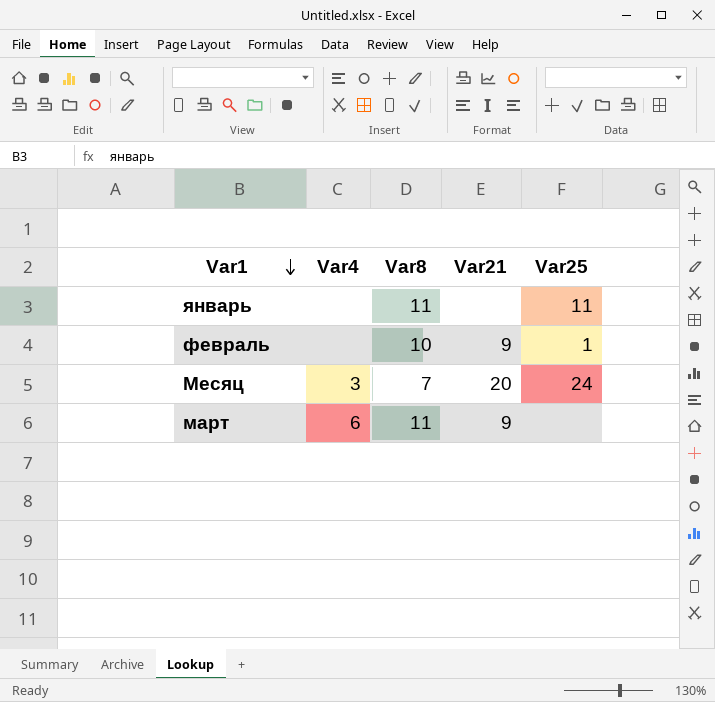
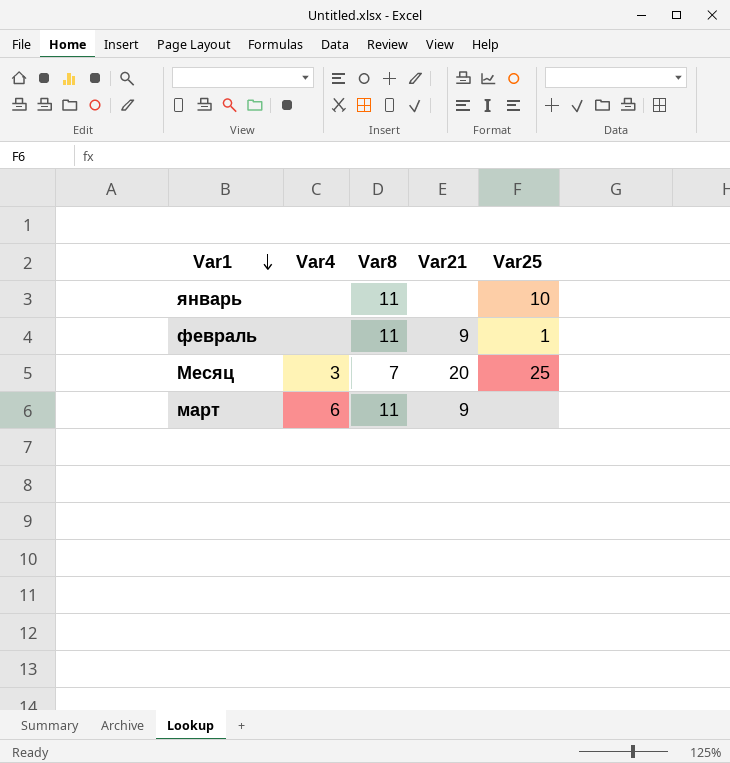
январь | Var25: 11 -> 10
февраль | Var8: 10 -> 11
Месяц | Var25: 24 -> 25

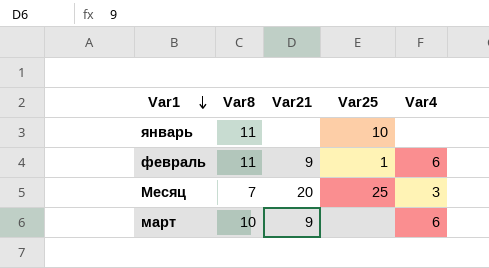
column Var4 | position: 2 -> 5
февраль | Var4: none -> 6
март | Var8: 11 -> 10

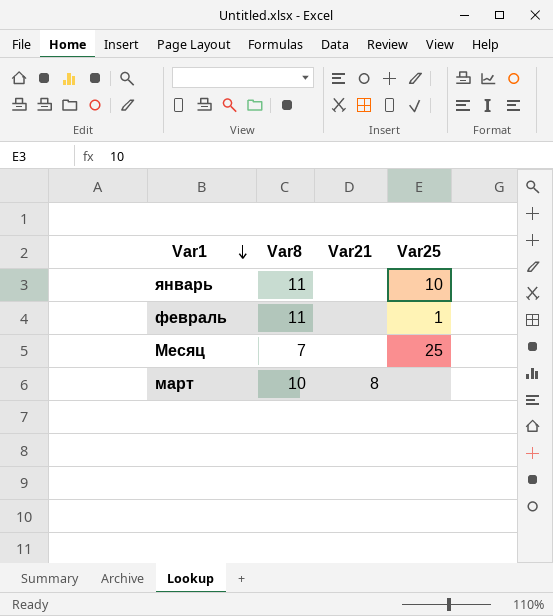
column Var4 | position: 5 -> none
февраль | Var21: 9 -> none
Месяц | Var21: 20 -> none
март | Var21: 9 -> 8

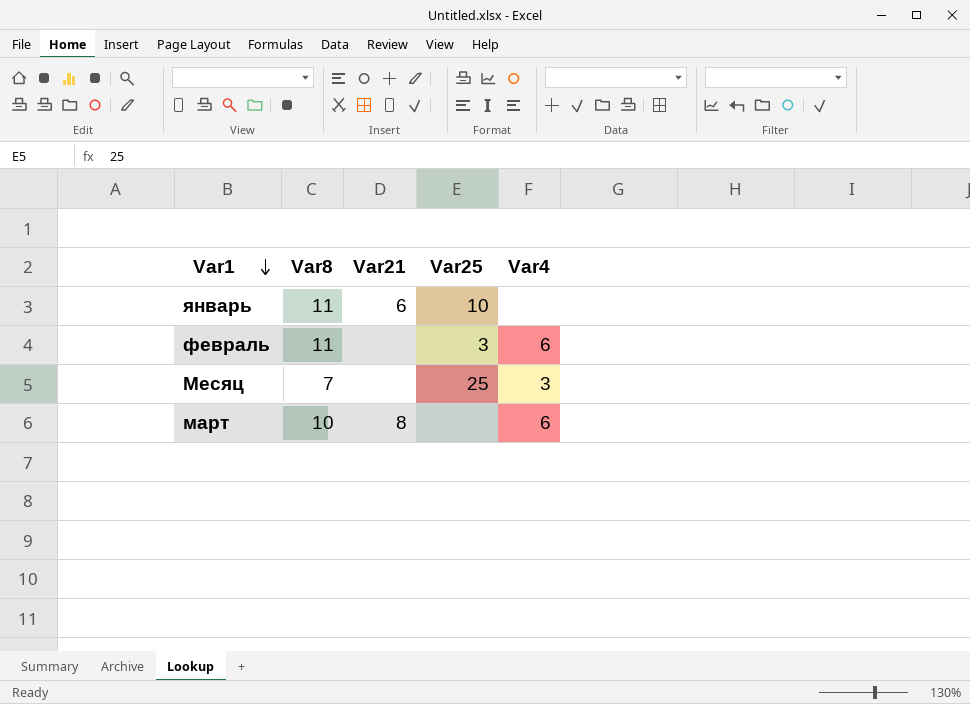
column Var4 | position: none -> 5
январь | Var21: none -> 6
февраль | Var25: 1 -> 3

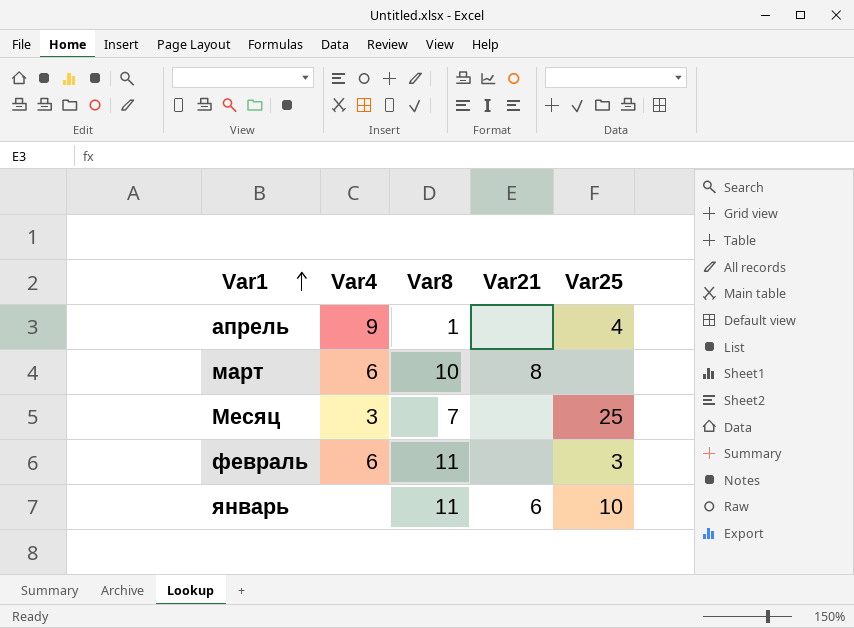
row order: Var1 descending -> Var1 ascending
column Var4 | position: 5 -> 2
row апрель: none -> 9 | 1 | none | 4

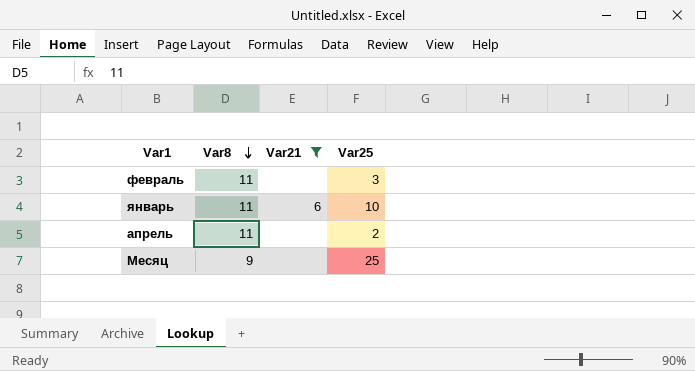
filter: none -> Var21 != 8
row order: Var1 ascending -> Var8 descending
column Var4 | position: 2 -> none
апрель | Var8: 1 -> 11
апрель | Var25: 4 -> 2
Месяц | Var8: 7 -> 9

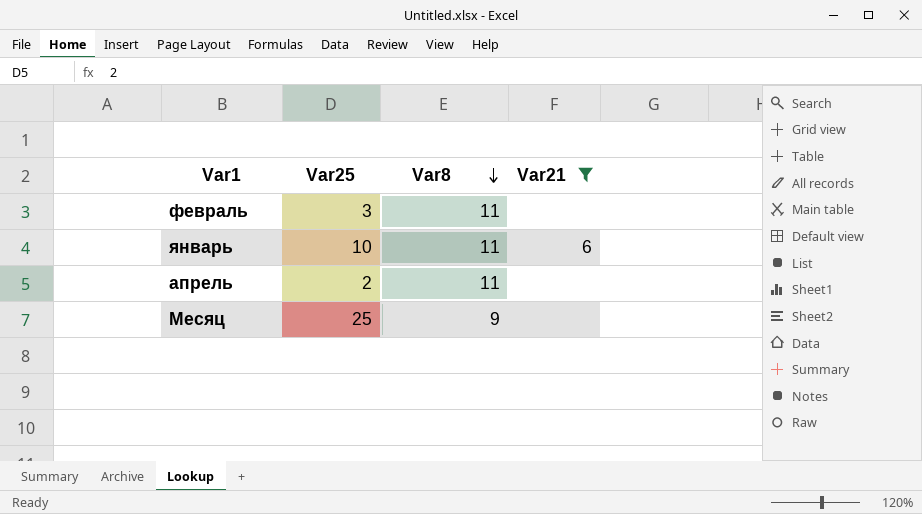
column Var25 | position: 4 -> 2

